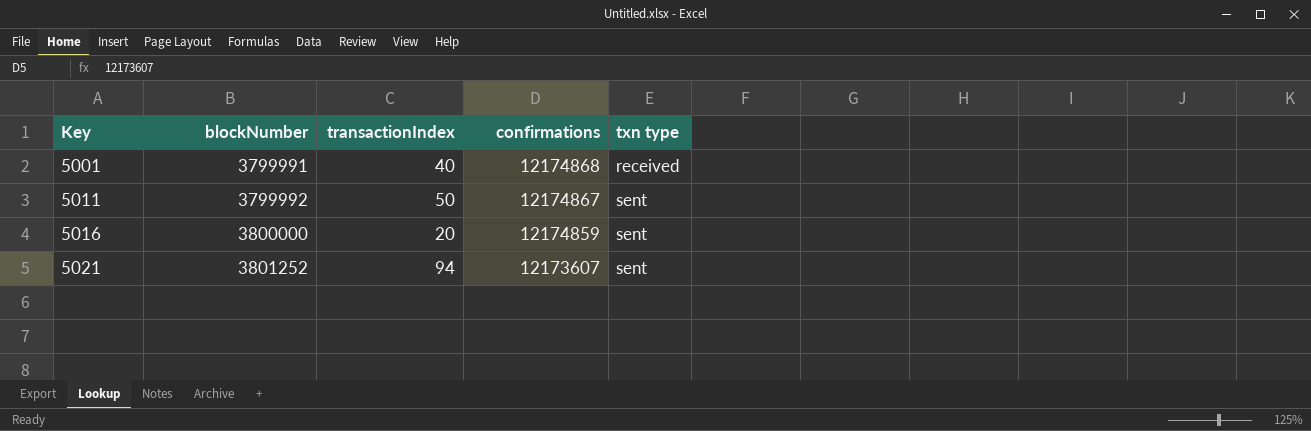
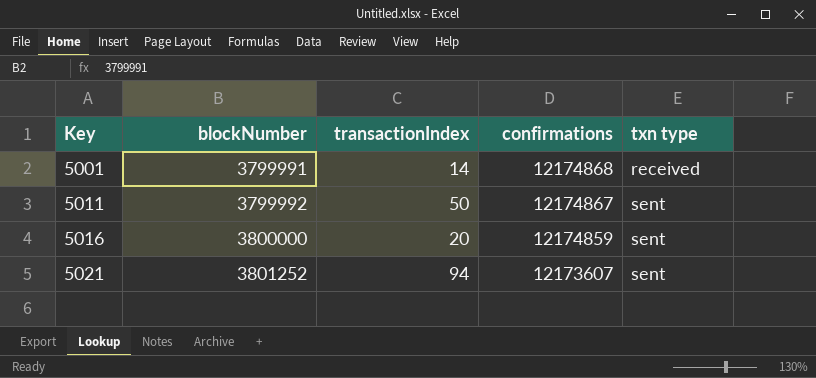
5001 | transactionIndex: 40 -> 14

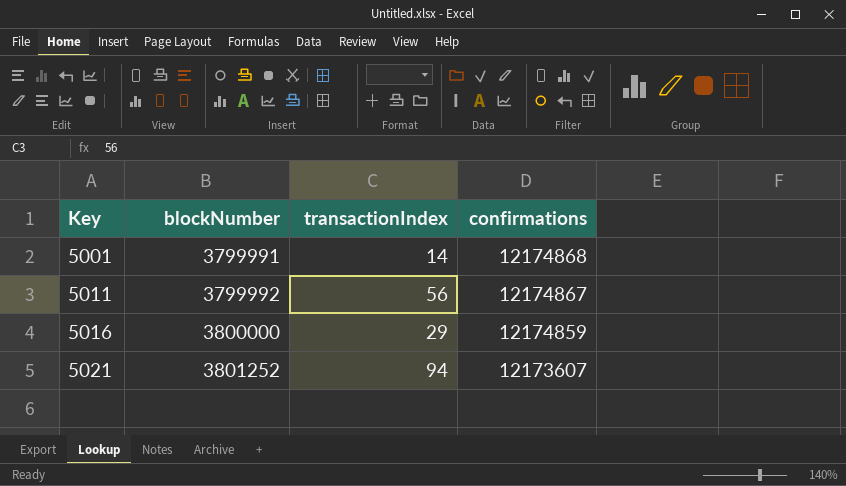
column txn type | position: 5 -> none
5011 | transactionIndex: 50 -> 56
5016 | transactionIndex: 20 -> 29

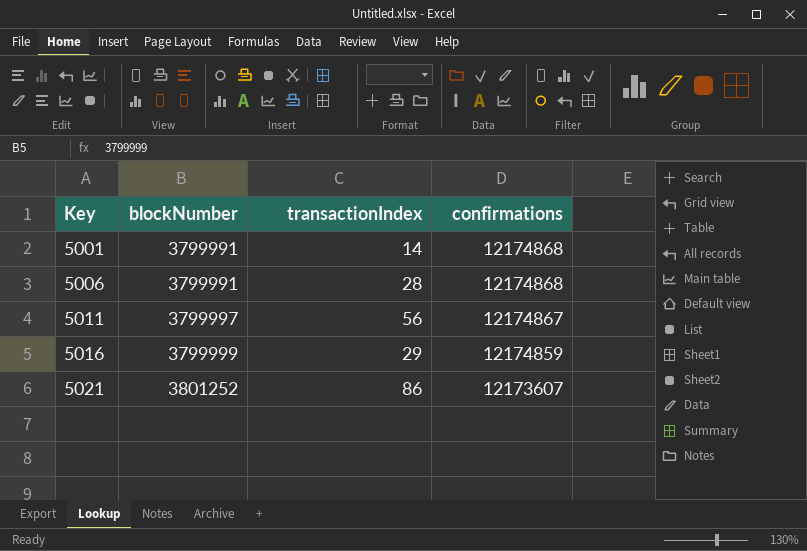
row 5006: none -> 3799991 | 28 | 12174868
5011 | blockNumber: 3799992 -> 3799997
5016 | blockNumber: 3800000 -> 3799999
5021 | transactionIndex: 94 -> 86

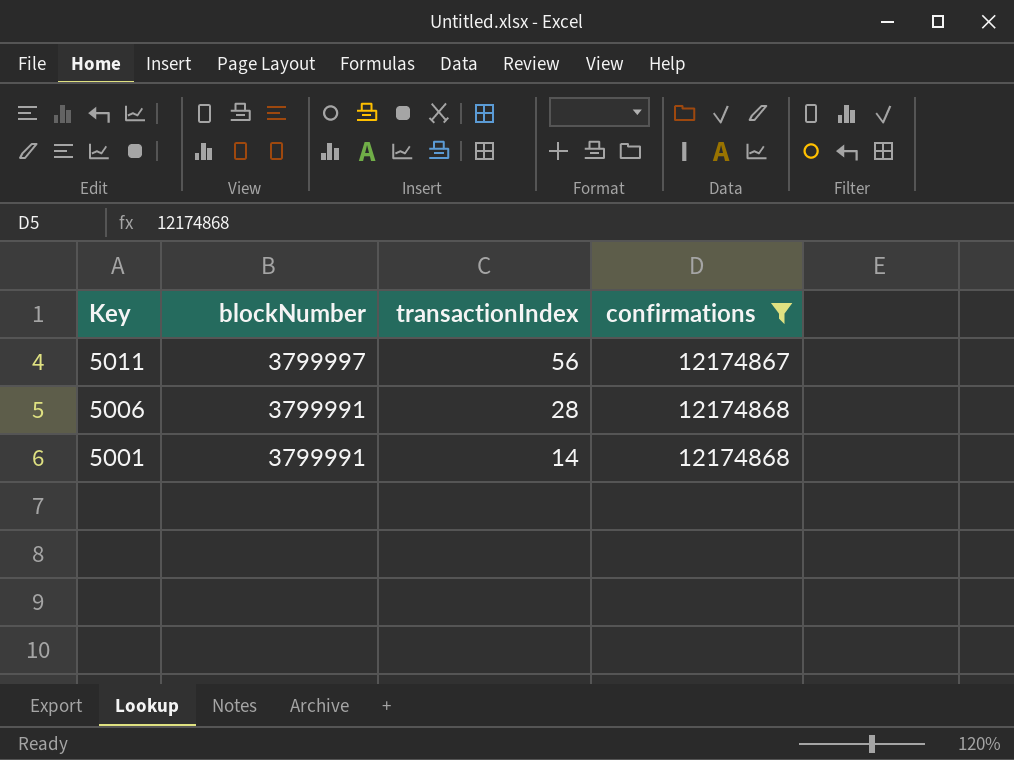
filter: none -> confirmations >= 12174867
row order: Key ascending -> Key descending

